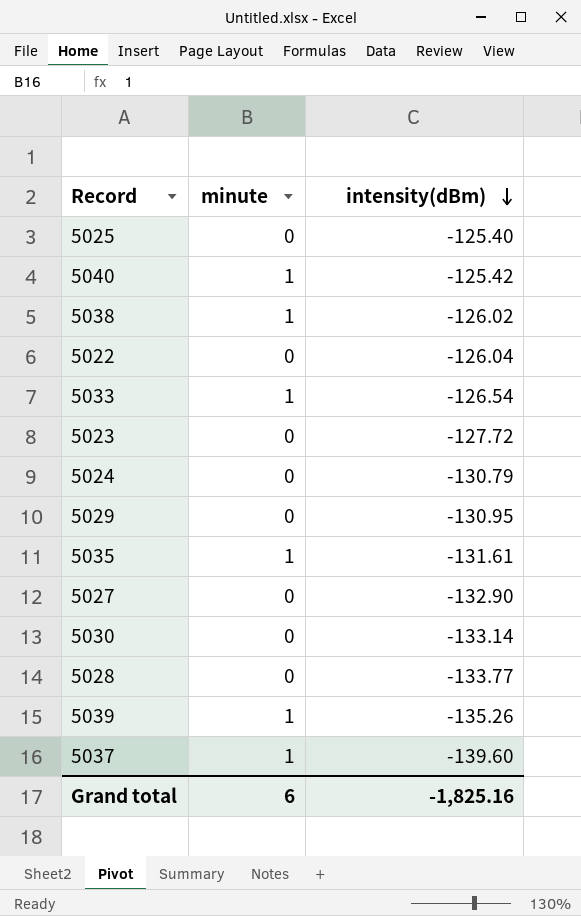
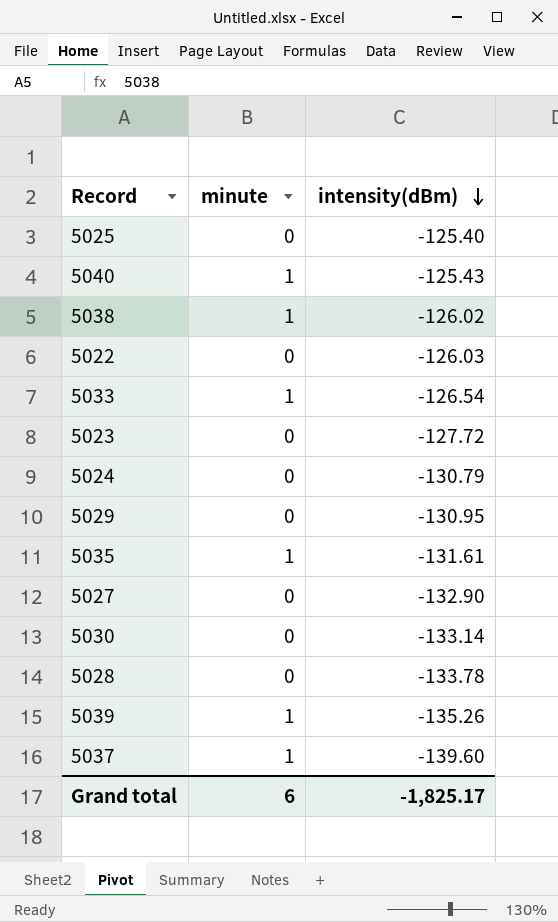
5040 | intensity(dBm): -125.42 -> -125.43
5022 | intensity(dBm): -126.04 -> -126.03
5028 | intensity(dBm): -133.77 -> -133.78
Grand total | intensity(dBm): -1,825.16 -> -1,825.17

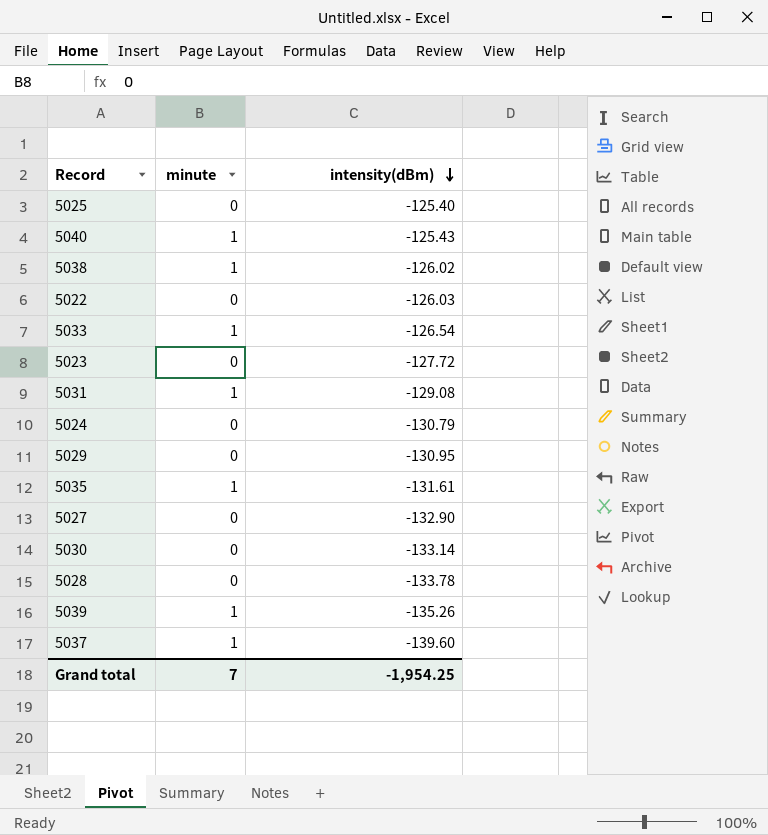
row 5031: none -> 1 | -129.08
Grand total | minute: 6 -> 7
Grand total | intensity(dBm): -1,825.17 -> -1,954.25

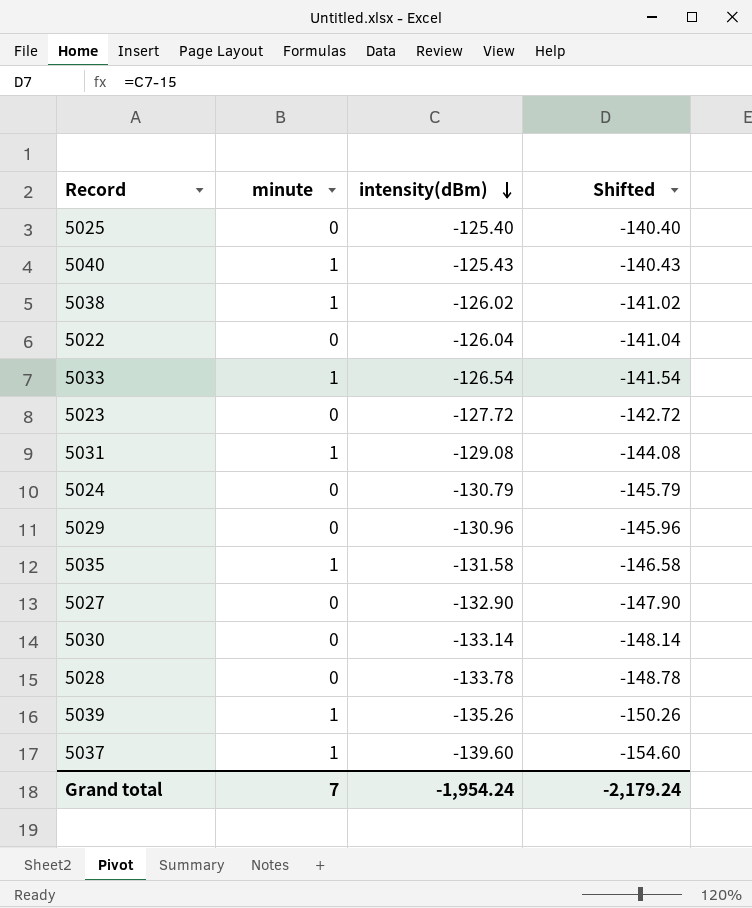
column Shifted | formula: none -> [intensity(dBm)] - 15
5022 | intensity(dBm): -126.03 -> -126.04
5029 | intensity(dBm): -130.95 -> -130.96
5035 | intensity(dBm): -131.61 -> -131.58
Grand total | intensity(dBm): -1,954.25 -> -1,954.24

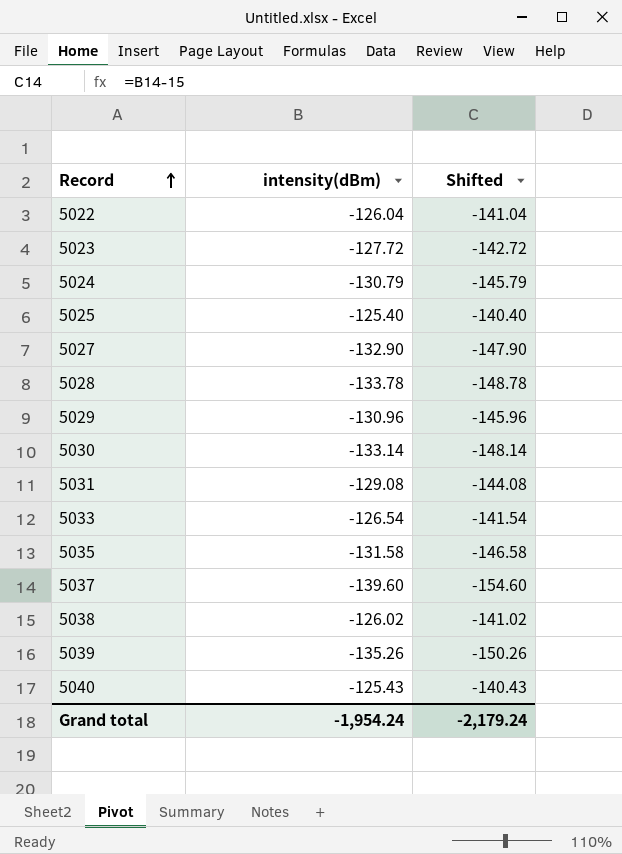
row order: intensity(dBm) descending -> Record ascending
column minute | position: 2 -> none

